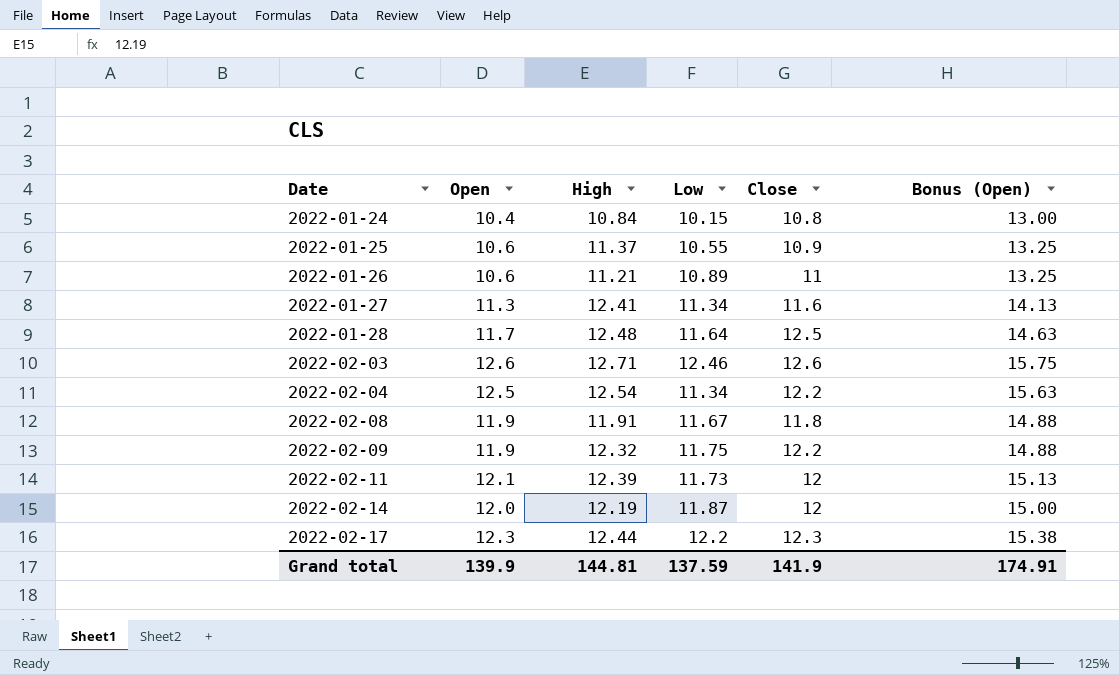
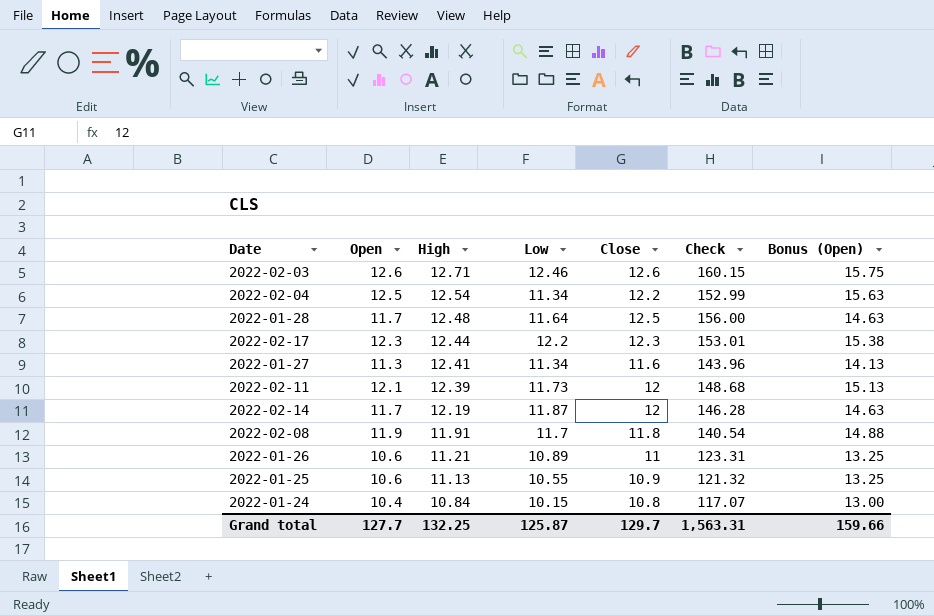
row order: Date ascending -> High descending
column Check | formula: none -> [High] * [Close]
row 2022-02-09: 11.9 | 12.32 | 11.75 | 12.2 | 14.88 -> none
2022-02-14 | Open: 12.0 -> 11.7
2022-02-14 | Bonus (Open): 15.00 -> 14.63
2022-02-08 | Low: 11.67 -> 11.7
2022-01-25 | High: 11.37 -> 11.13
Grand total | Open: 139.9 -> 127.7
Grand total | High: 144.81 -> 132.25
Grand total | Low: 137.59 -> 125.87
Grand total | Close: 141.9 -> 129.7
Grand total | Bonus (Open): 174.91 -> 159.66

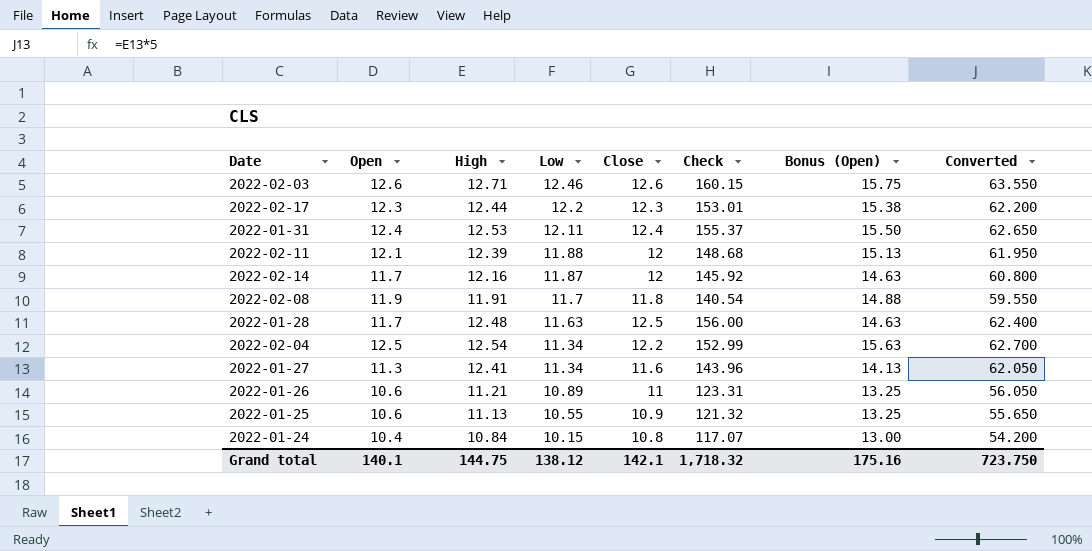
row order: High descending -> Low descending
column Converted | formula: none -> [High] * 5
row 2022-01-31: none -> 12.4 | 12.53 | 12.11 | 12.4 | 155.37 | 15.50 | 62.650
2022-02-11 | Low: 11.73 -> 11.88
2022-02-14 | High: 12.19 -> 12.16
2022-02-14 | Check: 146.28 -> 145.92
2022-01-28 | Low: 11.64 -> 11.63
Grand total | Open: 127.7 -> 140.1
Grand total | High: 132.25 -> 144.75
Grand total | Low: 125.87 -> 138.12
Grand total | Close: 129.7 -> 142.1
Grand total | Check: 1,563.31 -> 1,718.32
Grand total | Bonus (Open): 159.66 -> 175.16

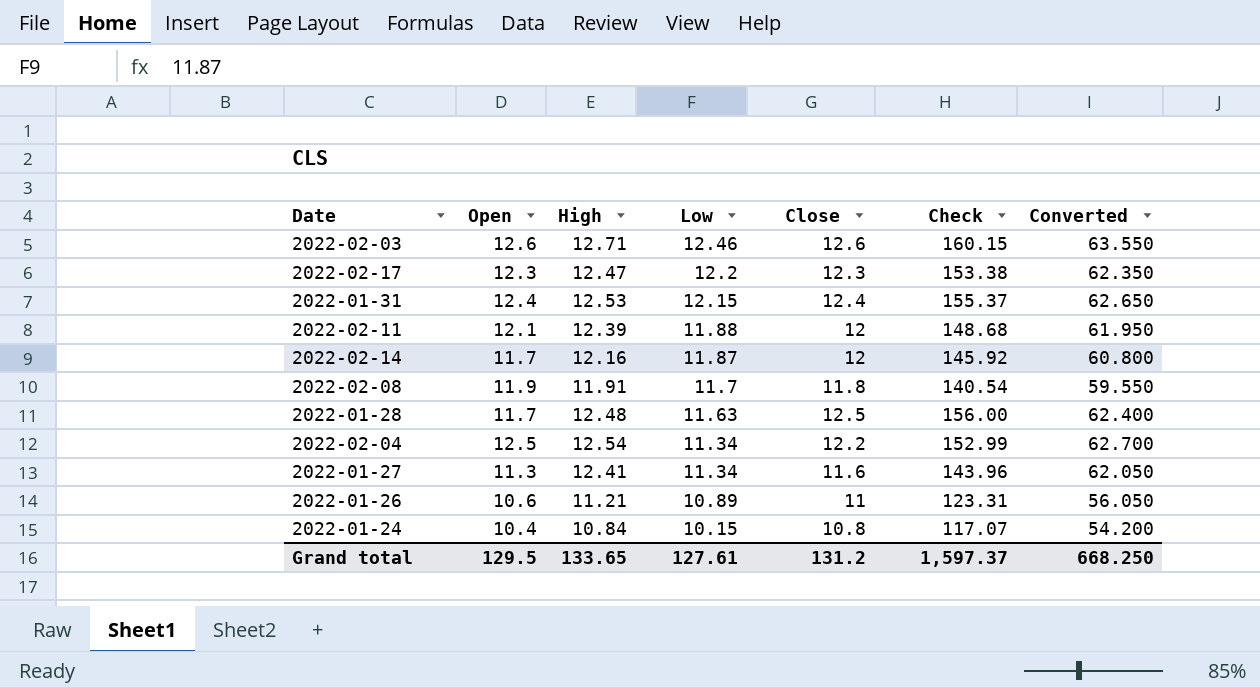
column Bonus (Open) | formula: [Open] * 1.25 -> none
row 2022-01-25: 10.6 | 11.13 | 10.55 | 10.9 | 121.32 | 13.25 | 55.650 -> none
2022-02-17 | High: 12.44 -> 12.47
2022-02-17 | Check: 153.01 -> 153.38
2022-02-17 | Converted: 62.200 -> 62.350
2022-01-31 | Low: 12.11 -> 12.15
Grand total | Open: 140.1 -> 129.5
Grand total | High: 144.75 -> 133.65
Grand total | Low: 138.12 -> 127.61
Grand total | Close: 142.1 -> 131.2
Grand total | Check: 1,718.32 -> 1,597.37
Grand total | Converted: 723.750 -> 668.250

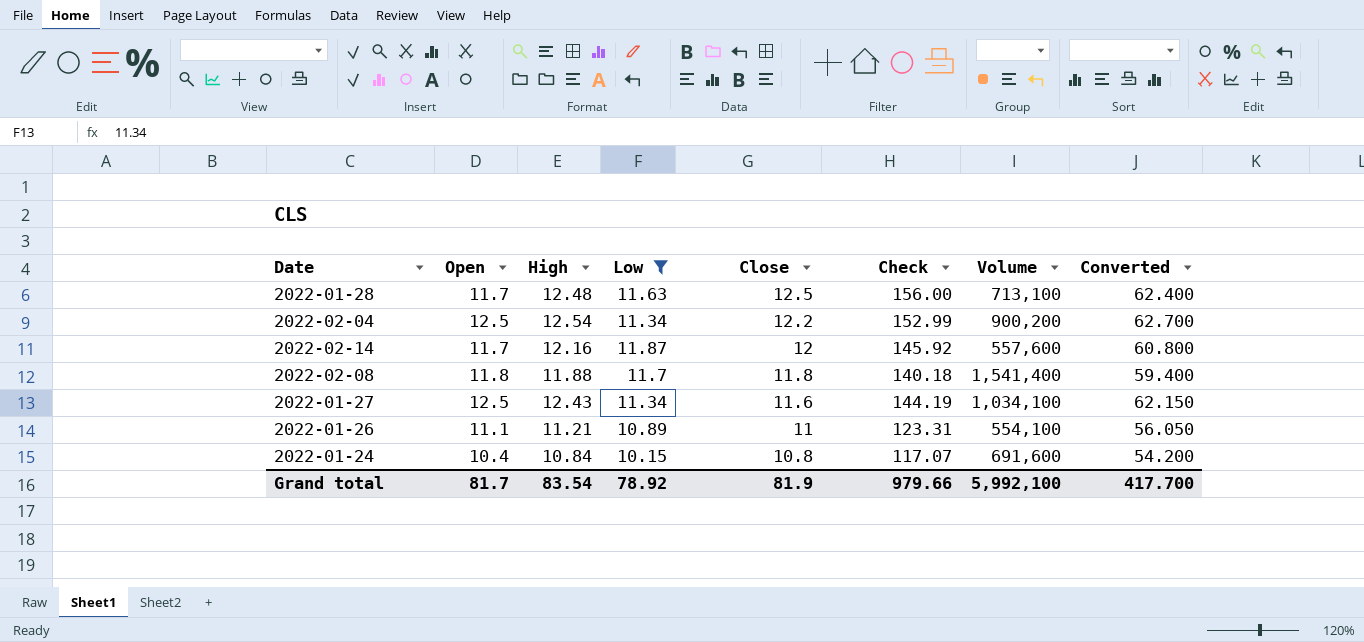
filter: none -> Low <= 11.87
row order: Low descending -> Close descending
column Volume | position: none -> 7
2022-02-08 | Open: 11.9 -> 11.8
2022-02-08 | High: 11.91 -> 11.88
2022-02-08 | Check: 140.54 -> 140.18
2022-02-08 | Converted: 59.550 -> 59.400
2022-01-27 | Open: 11.3 -> 12.5
2022-01-27 | High: 12.41 -> 12.43
2022-01-27 | Check: 143.96 -> 144.19
2022-01-27 | Converted: 62.050 -> 62.150
2022-01-26 | Open: 10.6 -> 11.1
Grand total | Open: 129.5 -> 81.7
Grand total | High: 133.65 -> 83.54
Grand total | Low: 127.61 -> 78.92
Grand total | Close: 131.2 -> 81.9
Grand total | Check: 1,597.37 -> 979.66
Grand total | Converted: 668.250 -> 417.700

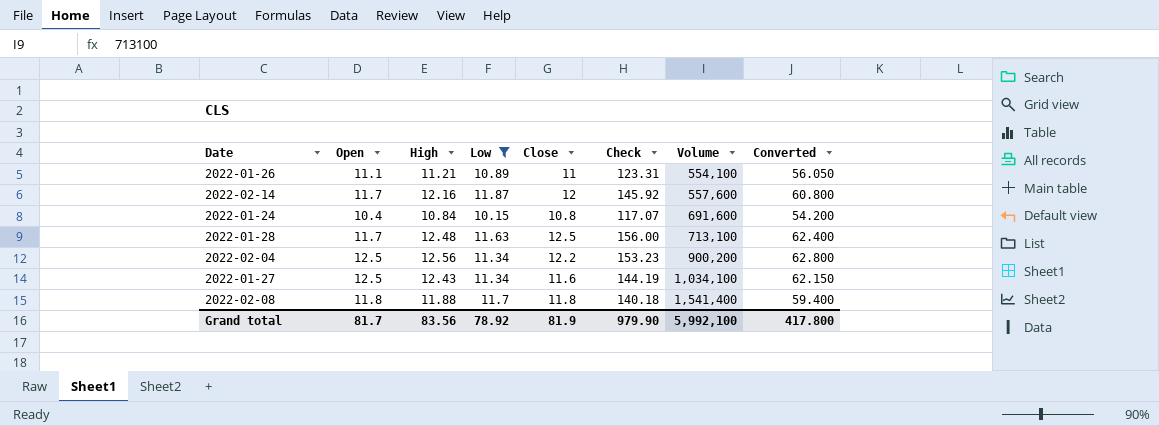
row order: Close descending -> Volume ascending
2022-02-04 | High: 12.54 -> 12.56
2022-02-04 | Check: 152.99 -> 153.23
2022-02-04 | Converted: 62.700 -> 62.800
Grand total | High: 83.54 -> 83.56
Grand total | Check: 979.66 -> 979.90
Grand total | Converted: 417.700 -> 417.800

